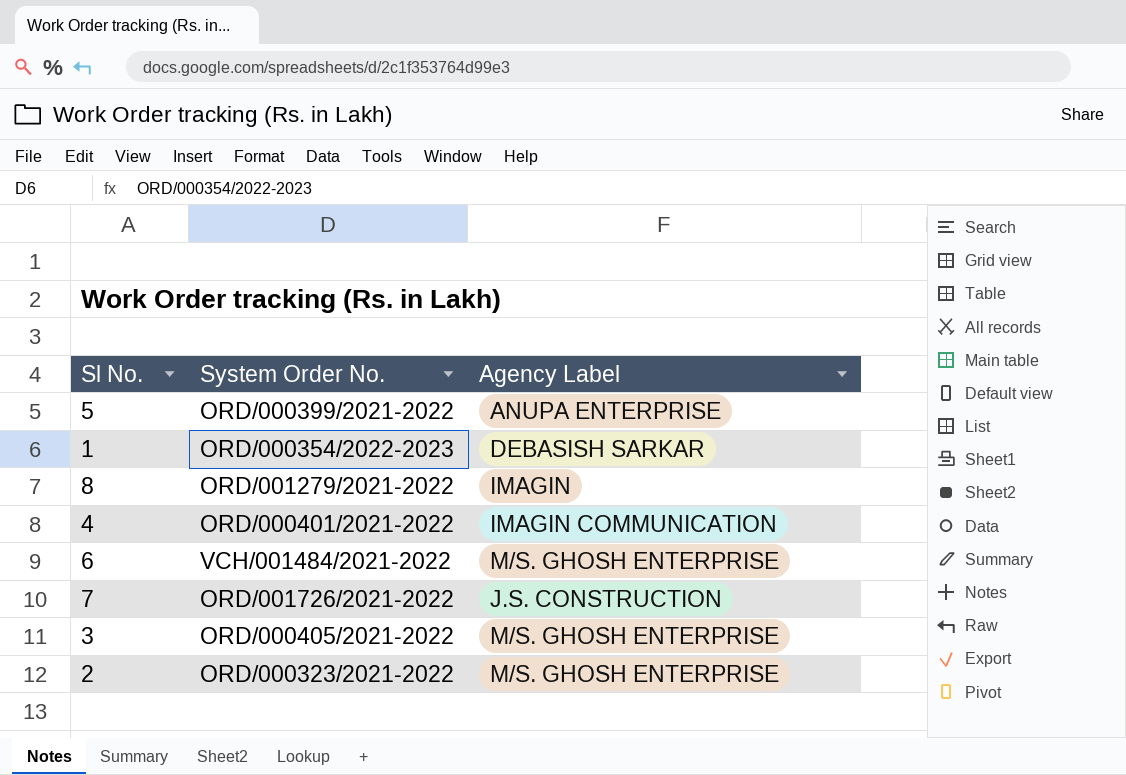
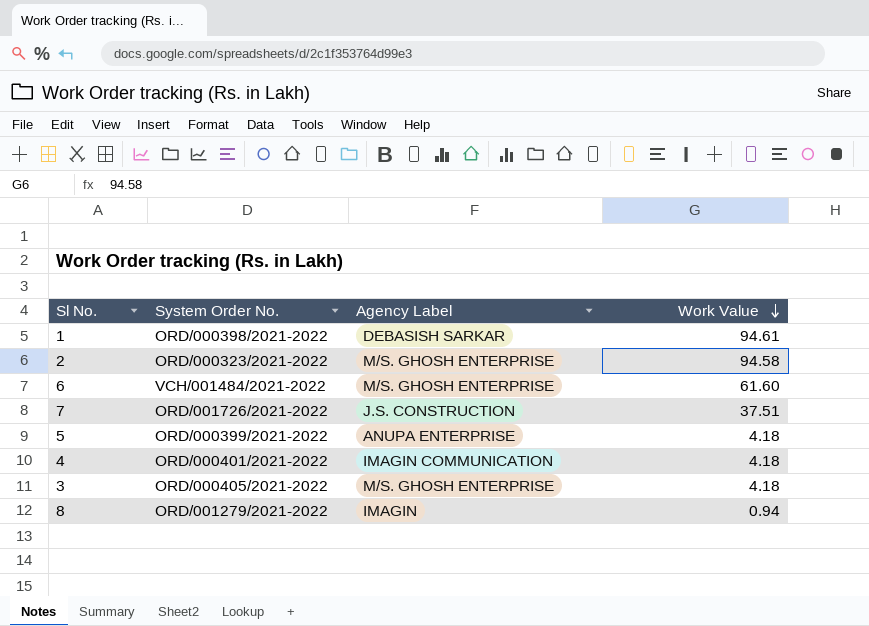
row order: none -> Work Value descending
column Work Value | position: none -> 4
1 | System Order No.: ORD/000354/2022-2023 -> ORD/000398/2021-2022

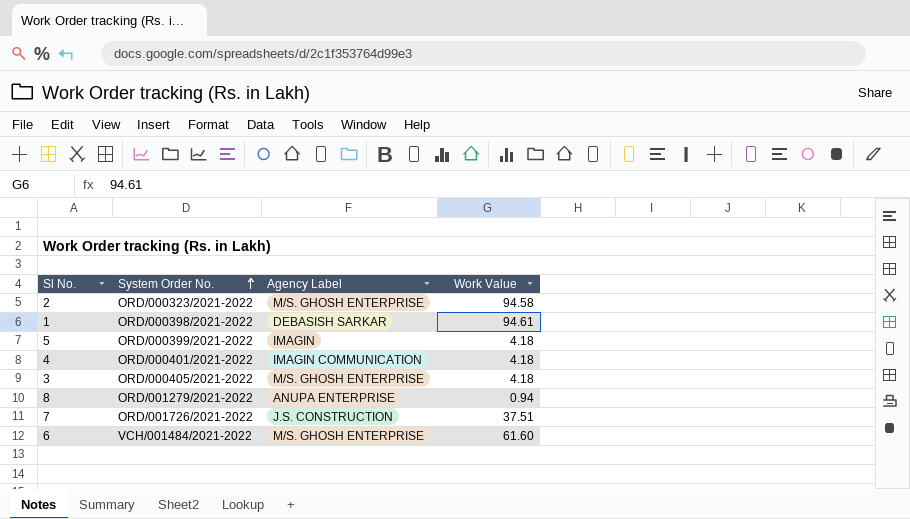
row order: Work Value descending -> System Order No. ascending
5 | Agency Label: ANUPA ENTERPRISE -> IMAGIN
8 | Agency Label: IMAGIN -> ANUPA ENTERPRISE

